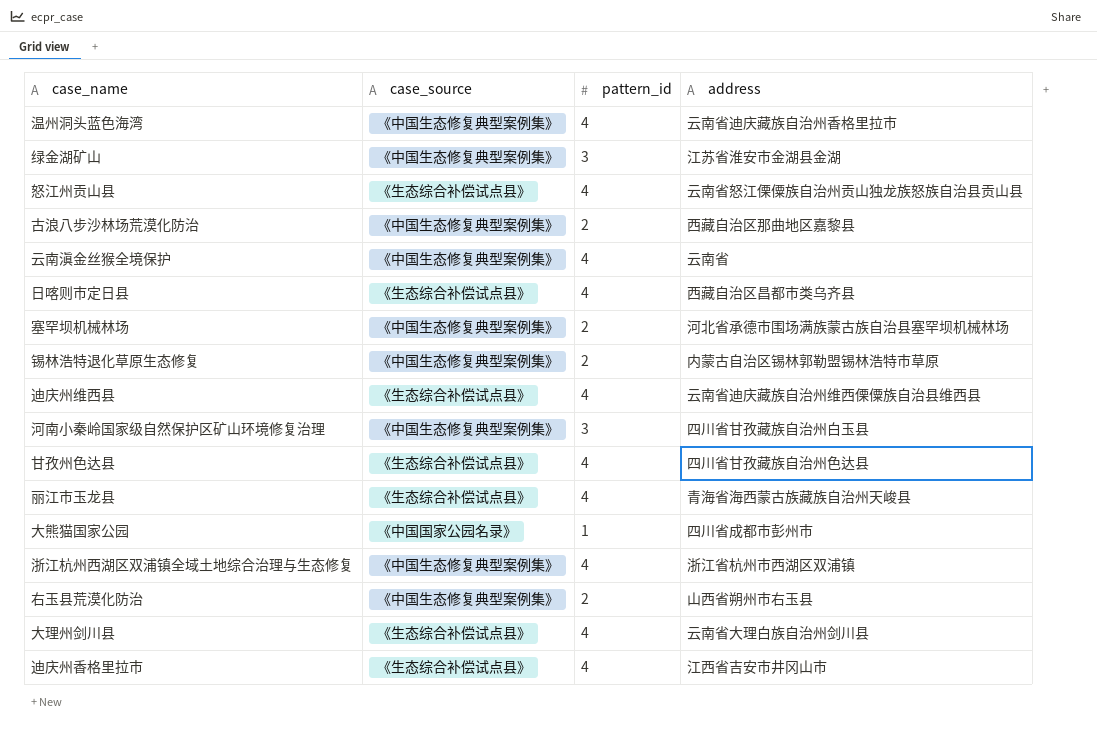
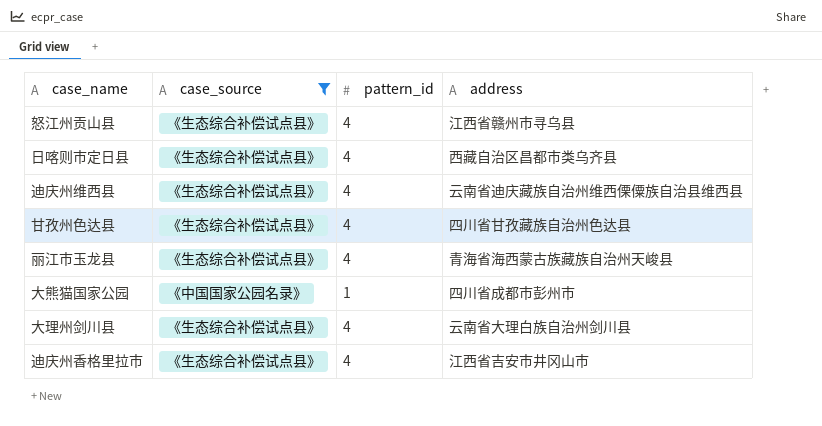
filter: none -> case_source != 《中国生态修复典型案例集》
怒江州贡山县 | address: 云南省怒江傈僳族自治州贡山独龙族怒族自治县贡山县 -> 江西省赣州市寻乌县

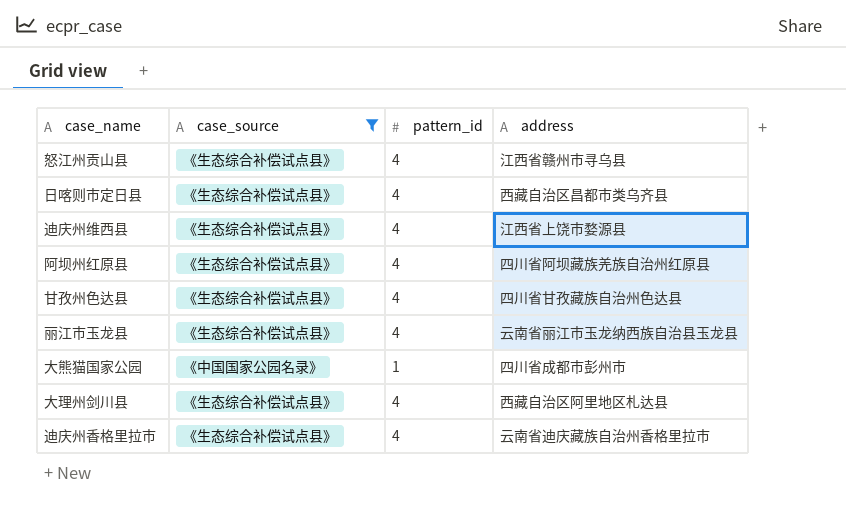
迪庆州维西县 | address: 云南省迪庆藏族自治州维西傈僳族自治县维西县 -> 江西省上饶市婺源县
row 阿坝州红原县: none -> 《生态综合补偿试点县》 | 4 | 四川省阿坝藏族羌族自治州红原县
丽江市玉龙县 | address: 青海省海西蒙古族藏族自治州天峻县 -> 云南省丽江市玉龙纳西族自治县玉龙县
大理州剑川县 | address: 云南省大理白族自治州剑川县 -> 西藏自治区阿里地区札达县
迪庆州香格里拉市 | address: 江西省吉安市井冈山市 -> 云南省迪庆藏族自治州香格里拉市

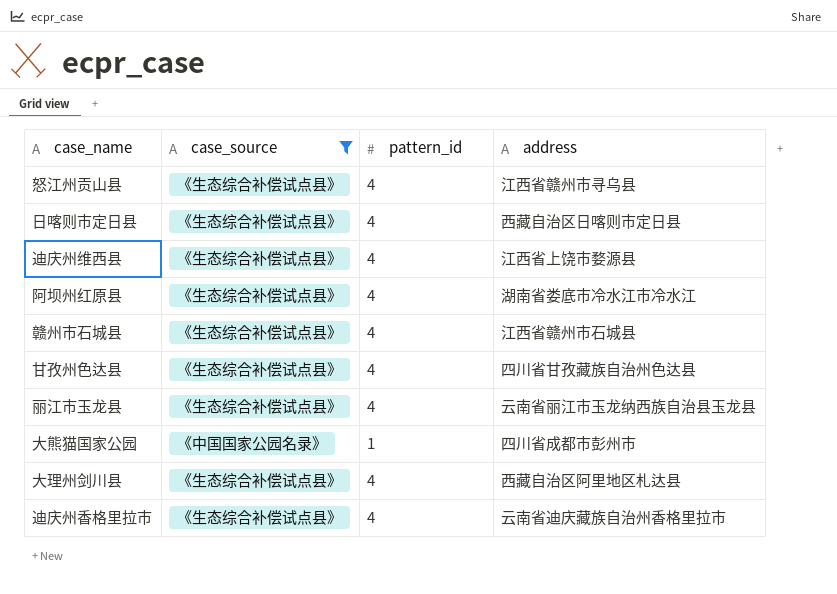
日喀则市定日县 | address: 西藏自治区昌都市类乌齐县 -> 西藏自治区日喀则市定日县
阿坝州红原县 | address: 四川省阿坝藏族羌族自治州红原县 -> 湖南省娄底市冷水江市冷水江
row 赣州市石城县: none -> 《生态综合补偿试点县》 | 4 | 江西省赣州市石城县

